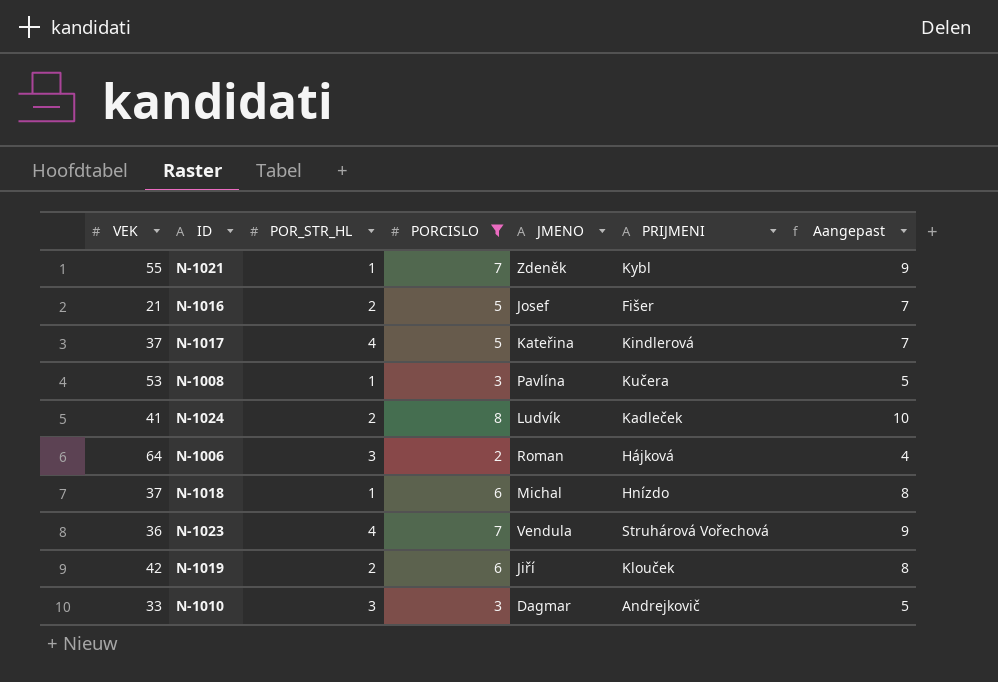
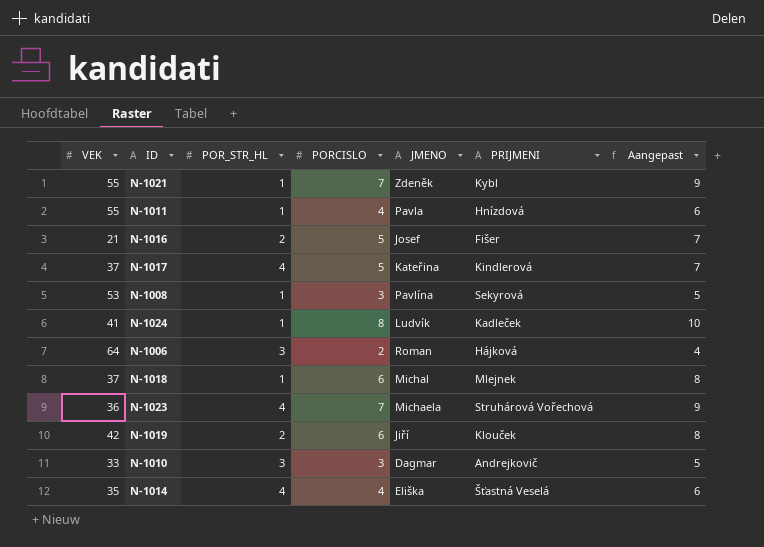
filter: PORCISLO != 4 -> none
N-1008 | PRIJMENI: Kučera -> Sekyrová
N-1024 | POR_STR_HL: 2 -> 1
N-1018 | PRIJMENI: Hnízdo -> Mlejnek
N-1023 | JMENO: Vendula -> Michaela

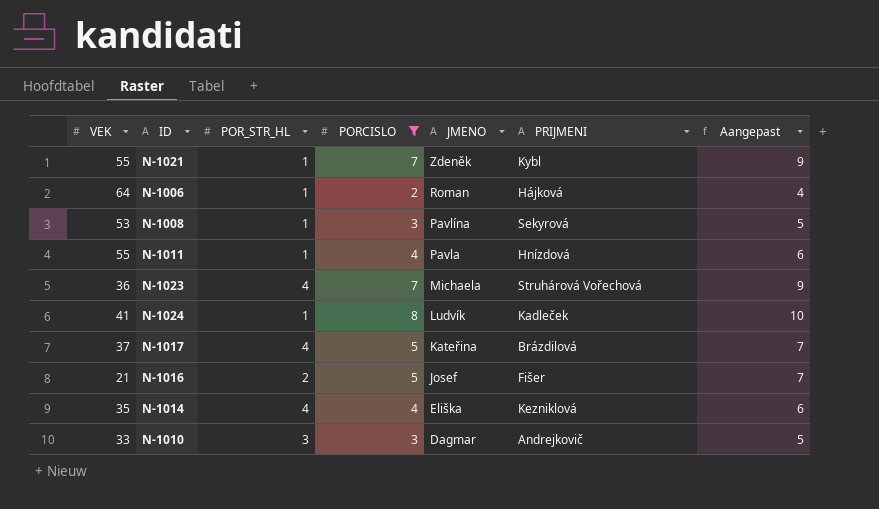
filter: none -> PORCISLO != 6
row order: none -> JMENO descending
N-1006 | POR_STR_HL: 3 -> 1
N-1017 | PRIJMENI: Kindlerová -> Brázdilová
N-1014 | PRIJMENI: Šťastná Veselá -> Kezniklová

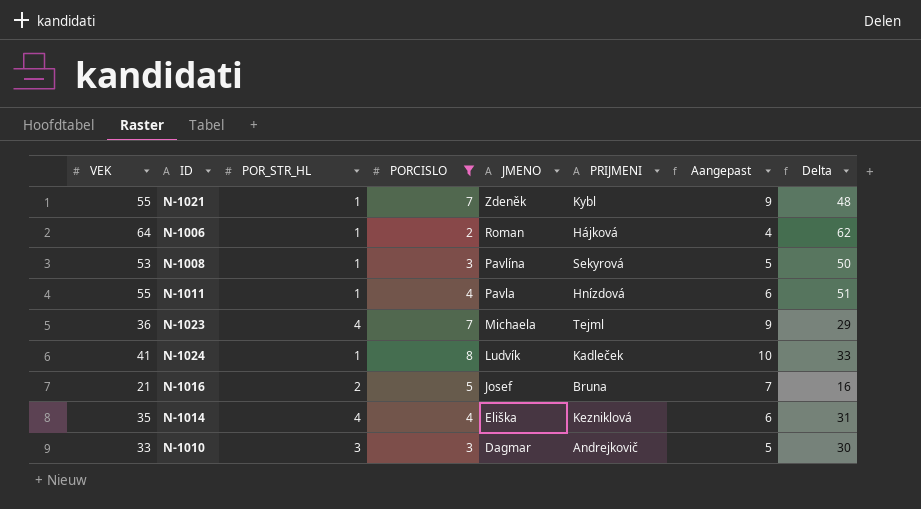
column Delta | formula: none -> [VEK] - [PORCISLO]
row N-1017: 37 | 4 | 5 | Kateřina | Brázdilová | 7 -> none
N-1023 | PRIJMENI: Struhárová Vořechová -> Tejml
N-1016 | PRIJMENI: Fišer -> Bruna

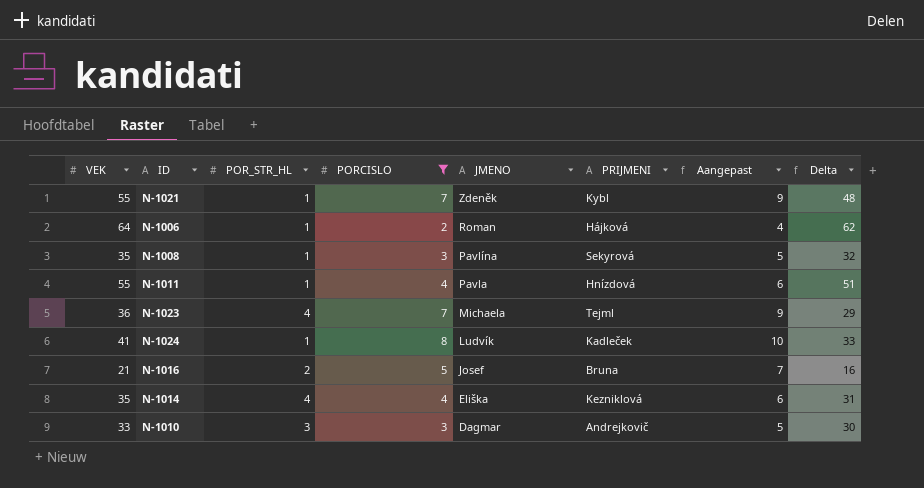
N-1008 | VEK: 53 -> 35
N-1008 | Delta: 50 -> 32

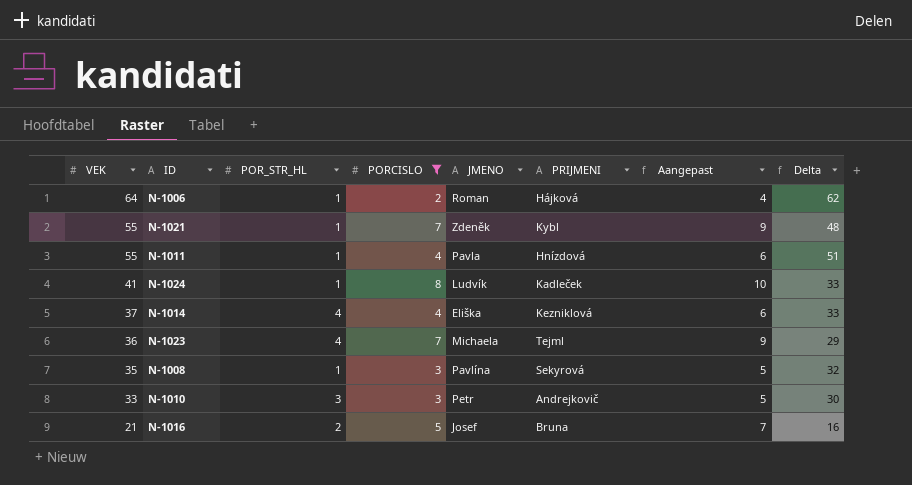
row order: JMENO descending -> VEK descending
N-1014 | VEK: 35 -> 37
N-1014 | Delta: 31 -> 33
N-1010 | JMENO: Dagmar -> Petr

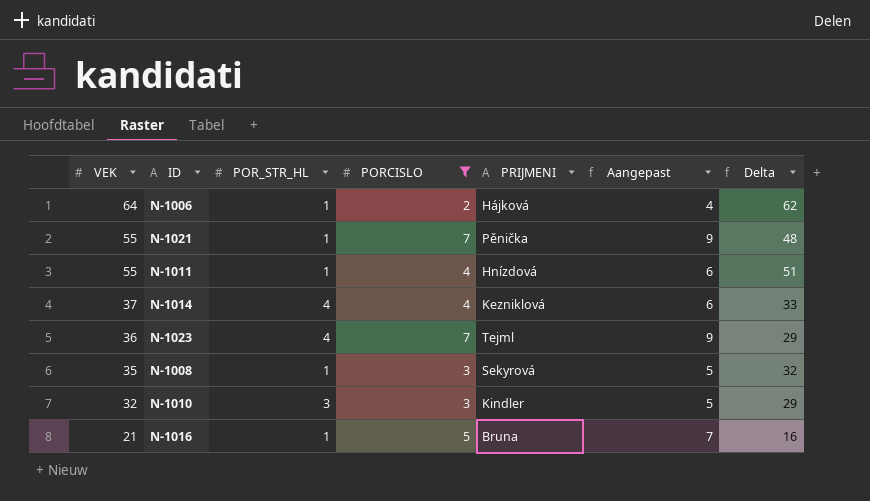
column JMENO | position: 5 -> none
row N-1024: 41 | 1 | 8 | Ludvík | Kadleček | 10 | 33 -> none
N-1021 | PRIJMENI: Kybl -> Pěnička
N-1010 | VEK: 33 -> 32
N-1010 | PRIJMENI: Andrejkovič -> Kindler
N-1010 | Delta: 30 -> 29
N-1016 | POR_STR_HL: 2 -> 1

